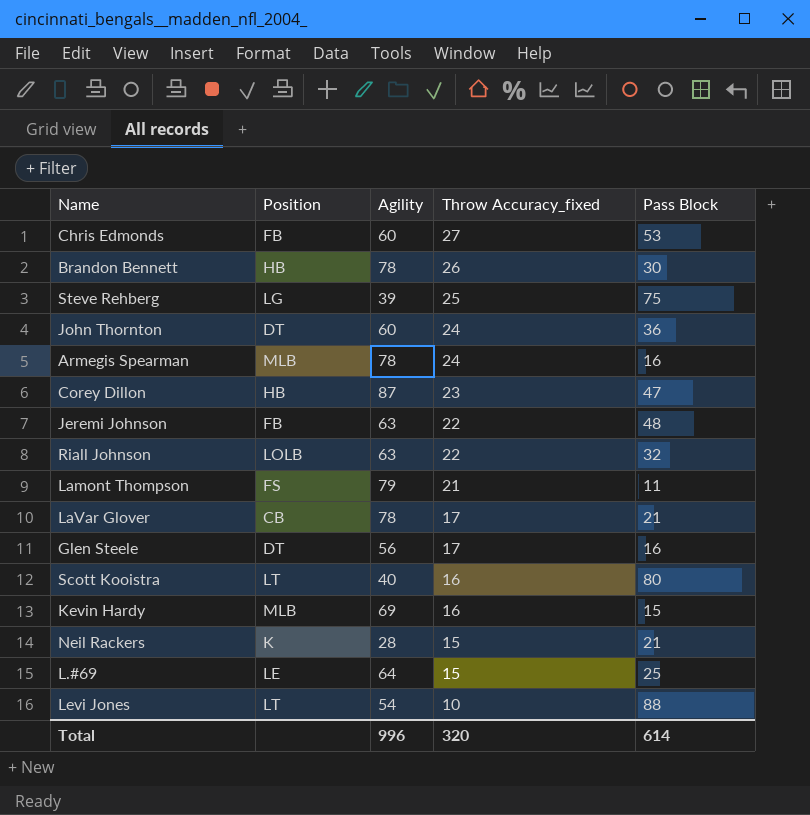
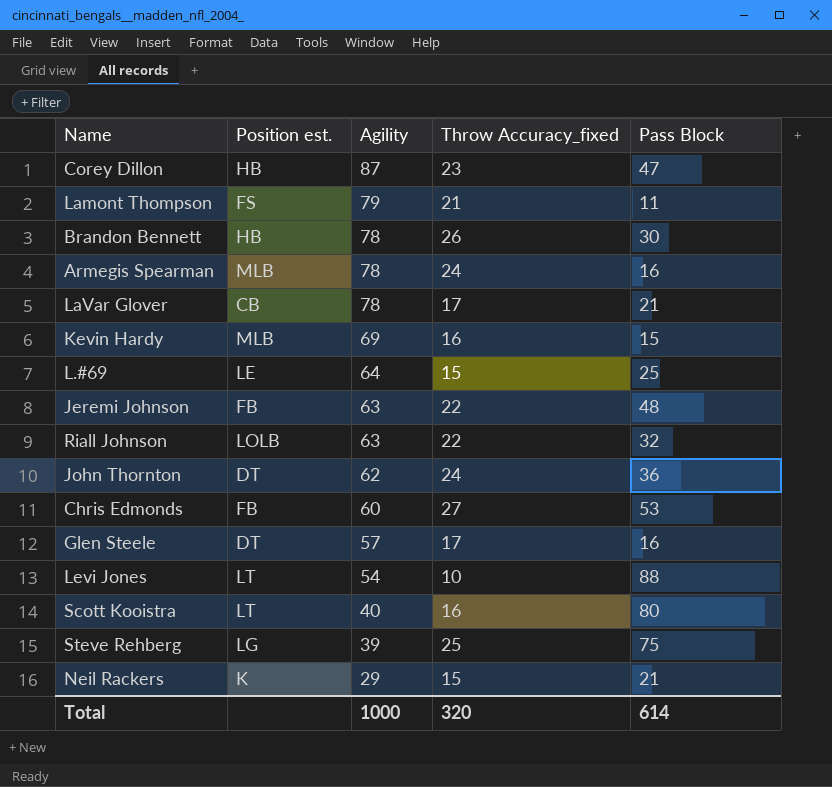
row order: Throw Accuracy_fixed descending -> Agility descending
column name: Position -> Position est.
John Thornton | Agility: 60 -> 62
Glen Steele | Agility: 56 -> 57
Neil Rackers | Agility: 28 -> 29
Total | Agility: 996 -> 1000

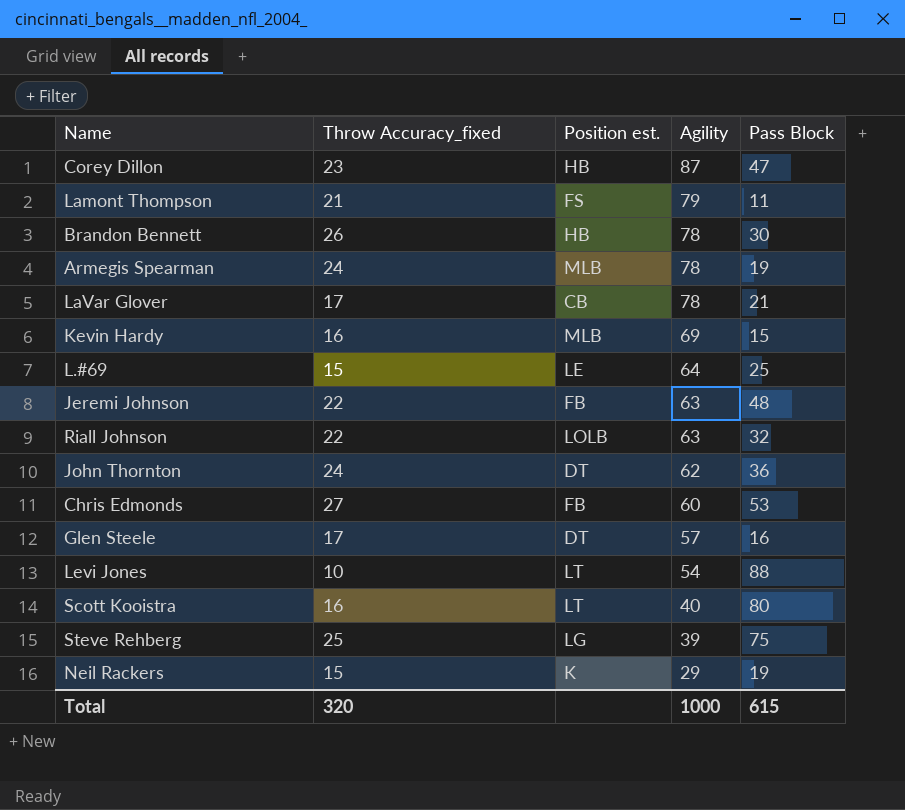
column Throw Accuracy_fixed | position: 4 -> 2
Armegis Spearman | Pass Block: 16 -> 19
Neil Rackers | Pass Block: 21 -> 19
Total | Pass Block: 614 -> 615

